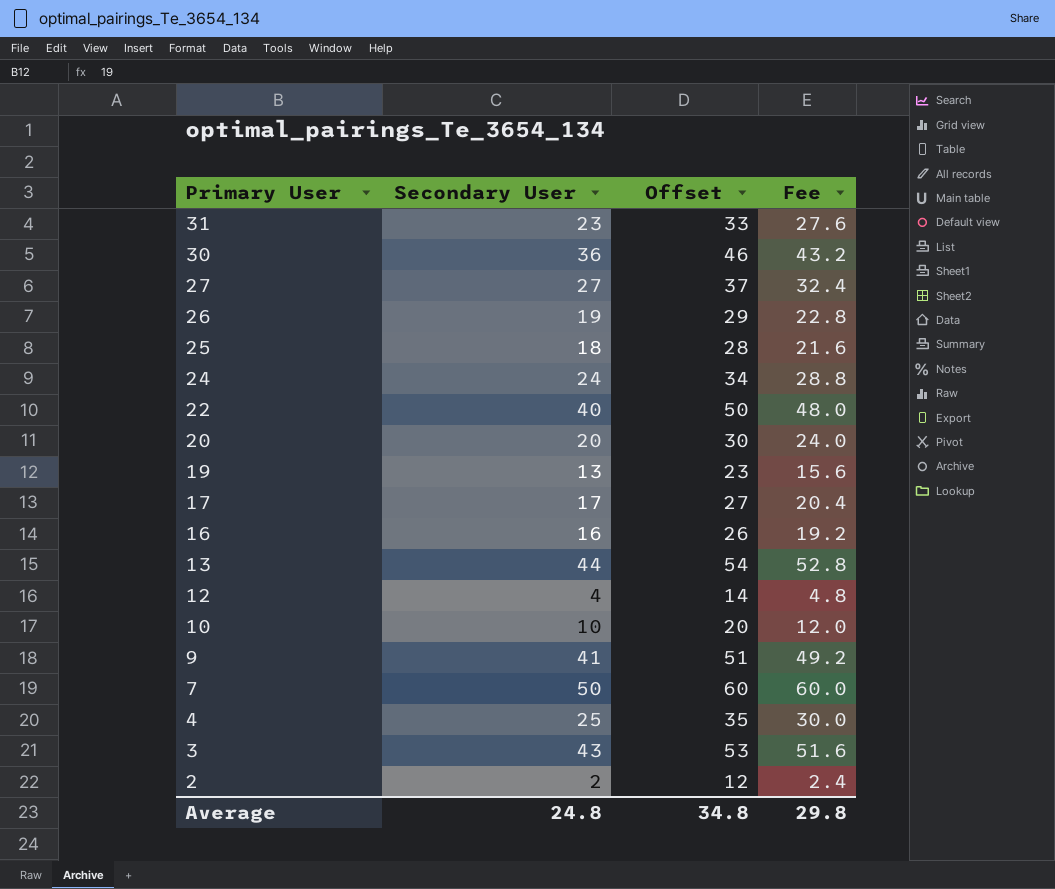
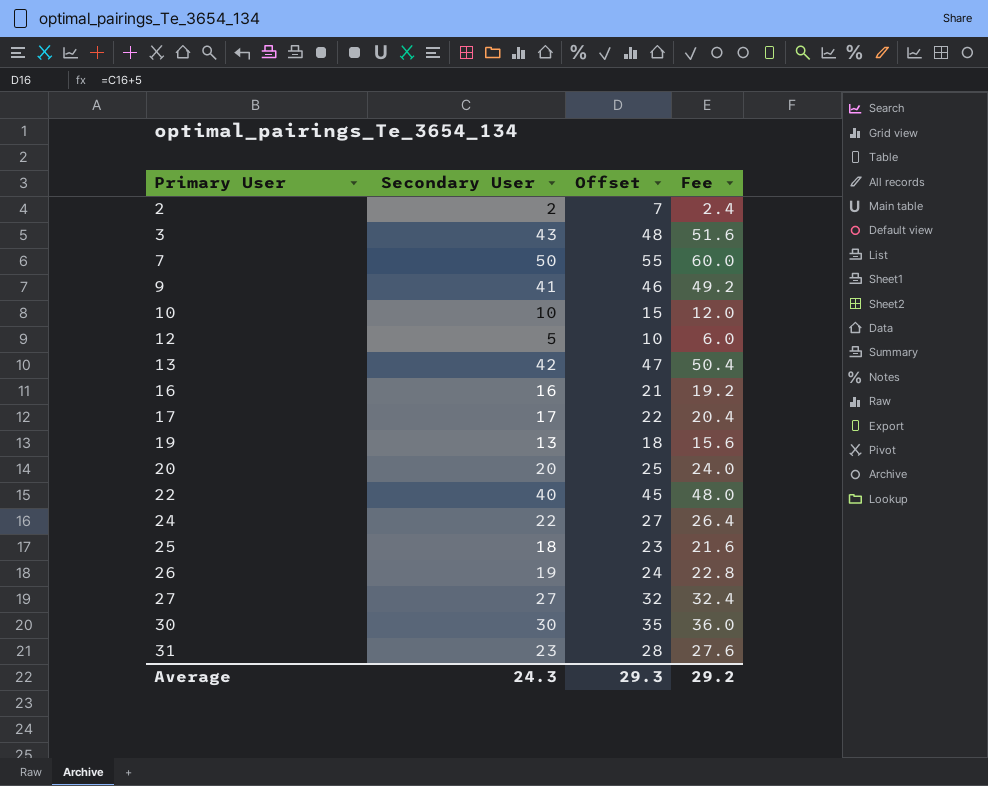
row order: Primary User descending -> Primary User ascending
column Offset | formula: [Secondary User] + 10 -> [Secondary User] + 5
row 4: 25 | 35 | 30.0 -> none
12 | Secondary User: 4 -> 5
12 | Fee: 4.8 -> 6.0
13 | Secondary User: 44 -> 42
13 | Fee: 52.8 -> 50.4
24 | Secondary User: 24 -> 22
24 | Fee: 28.8 -> 26.4
30 | Secondary User: 36 -> 30
30 | Fee: 43.2 -> 36.0
Average | Secondary User: 24.8 -> 24.3
Average | Offset: 34.8 -> 29.3
Average | Fee: 29.8 -> 29.2

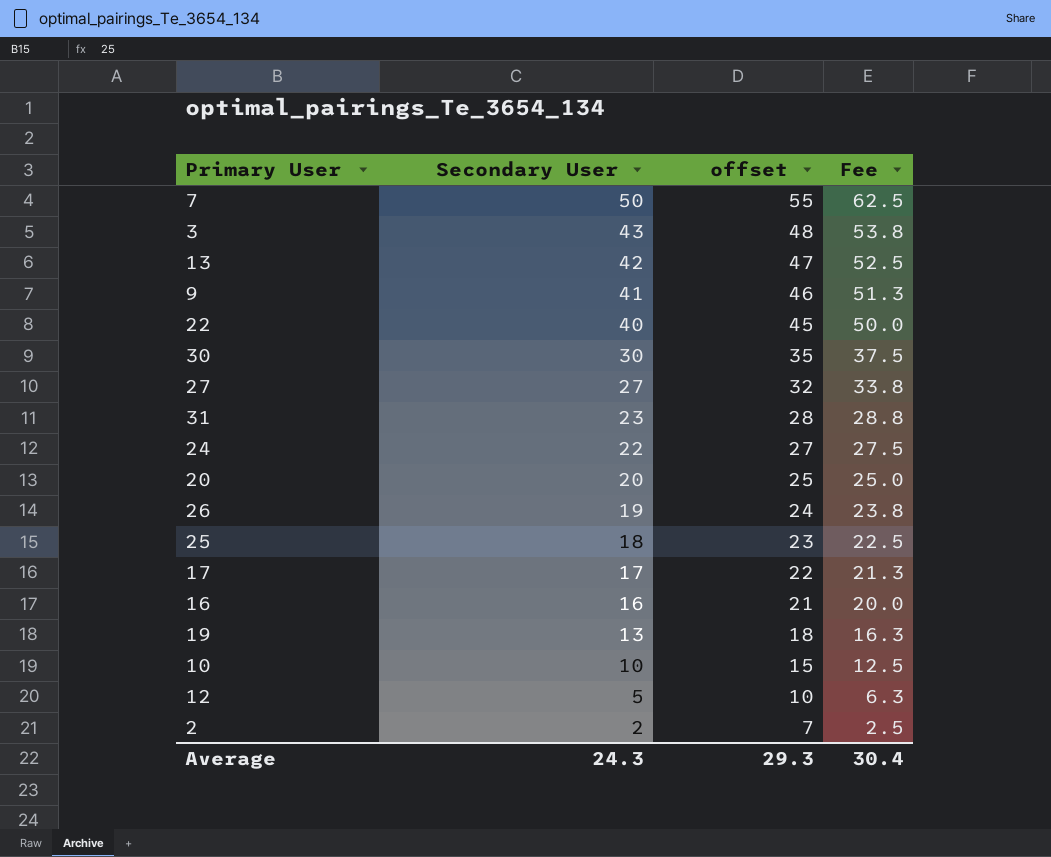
row order: Primary User ascending -> Secondary User descending
column name: Offset -> offset
column Fee | formula: [Secondary User] * 1.2 -> [Secondary User] * 1.25
Average | Fee: 29.2 -> 30.4

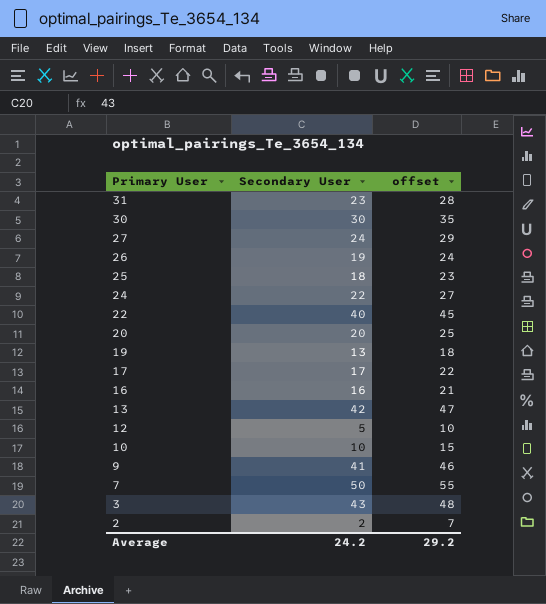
row order: Secondary User descending -> Primary User descending
column Fee | formula: [Secondary User] * 1.25 -> none
27 | Secondary User: 27 -> 24
27 | offset: 32 -> 29
Average | Secondary User: 24.3 -> 24.2
Average | offset: 29.3 -> 29.2

